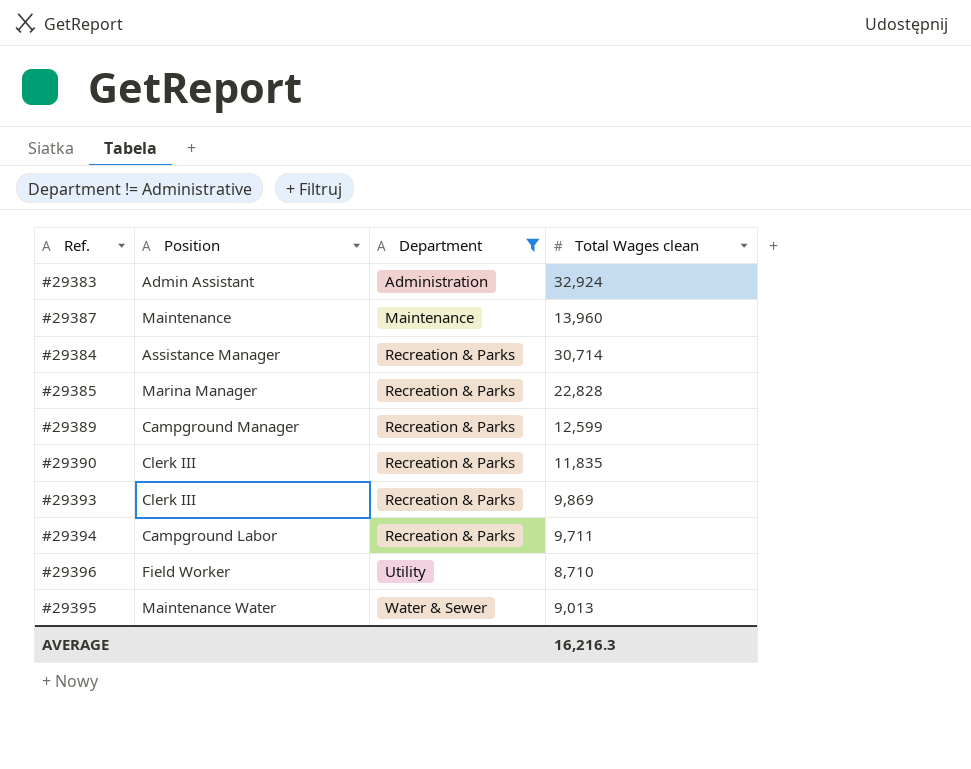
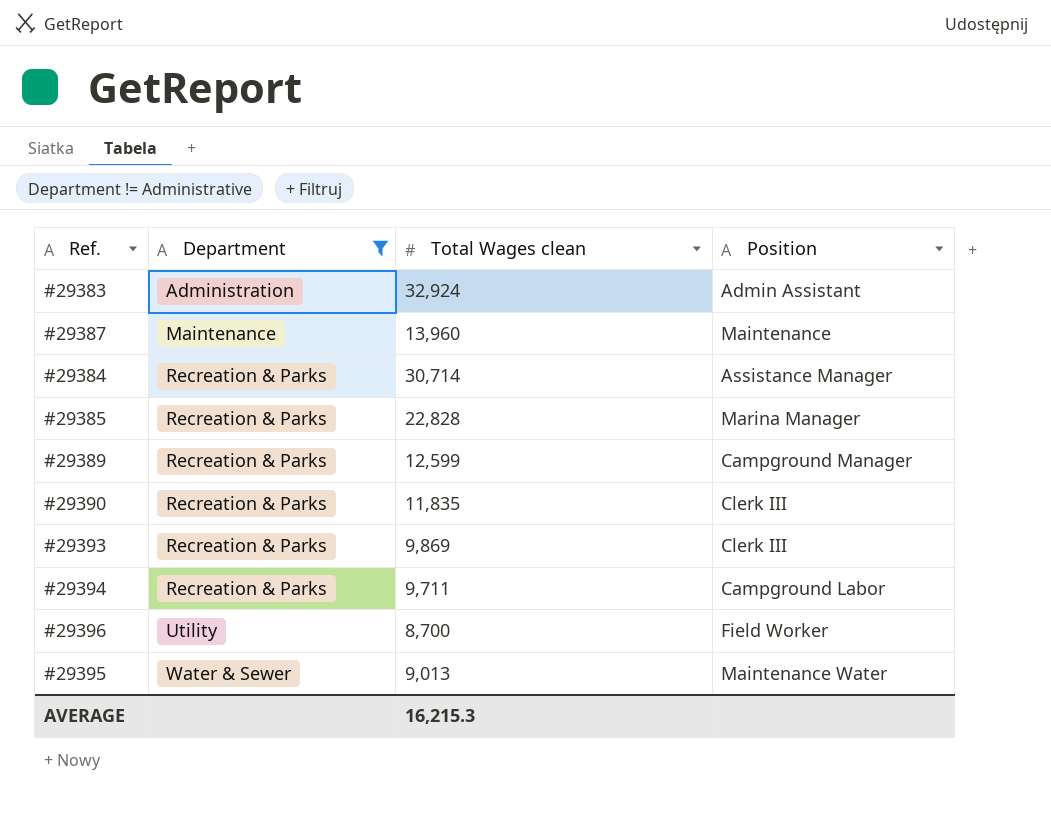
column Position | position: 2 -> 4
#29396 | Total Wages clean: 8,710 -> 8,700
AVERAGE | Total Wages clean: 16,216.3 -> 16,215.3

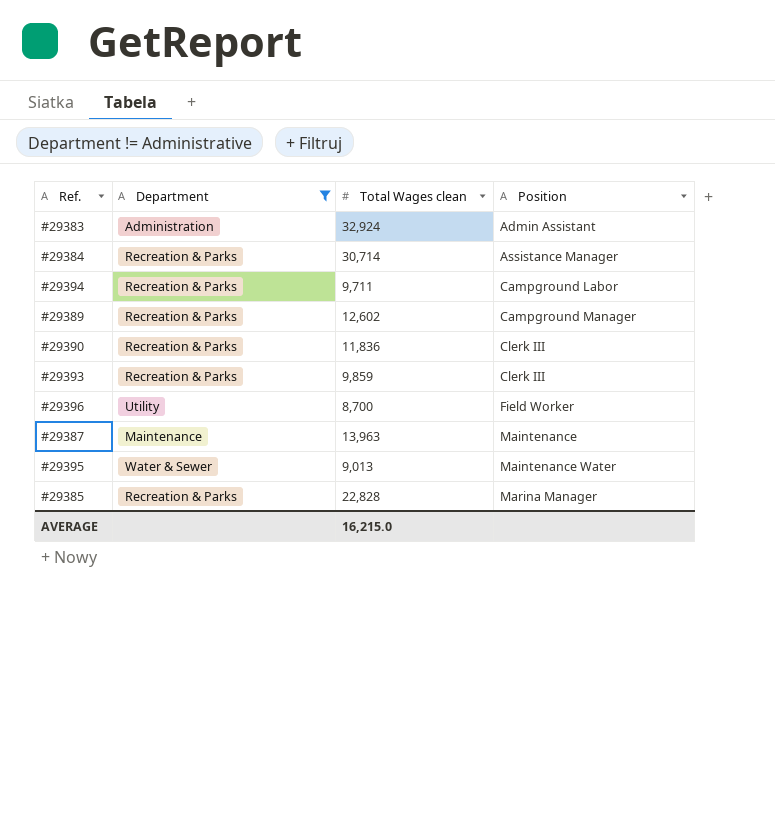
row order: Department ascending -> Position ascending
#29389 | Total Wages clean: 12,599 -> 12,602
#29390 | Total Wages clean: 11,835 -> 11,836
#29393 | Total Wages clean: 9,869 -> 9,859
#29387 | Total Wages clean: 13,960 -> 13,963
AVERAGE | Total Wages clean: 16,215.3 -> 16,215.0

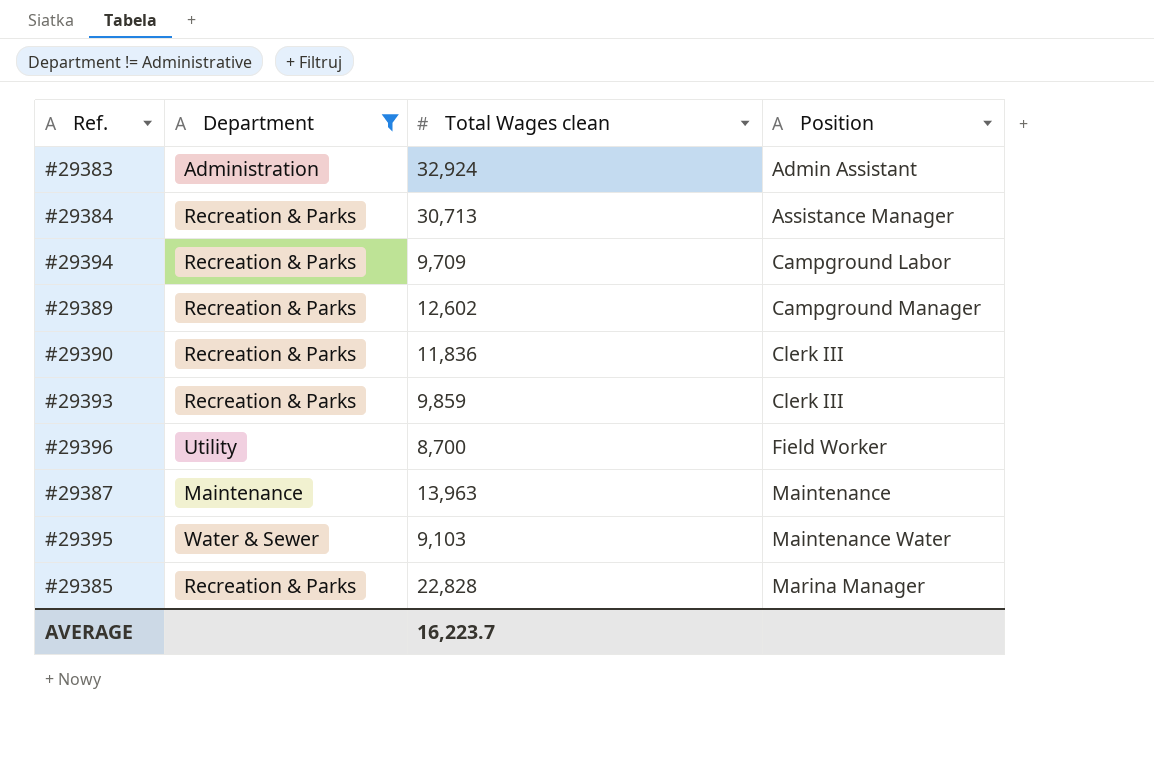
#29384 | Total Wages clean: 30,714 -> 30,713
#29394 | Total Wages clean: 9,711 -> 9,709
#29395 | Total Wages clean: 9,013 -> 9,103
AVERAGE | Total Wages clean: 16,215.0 -> 16,223.7

